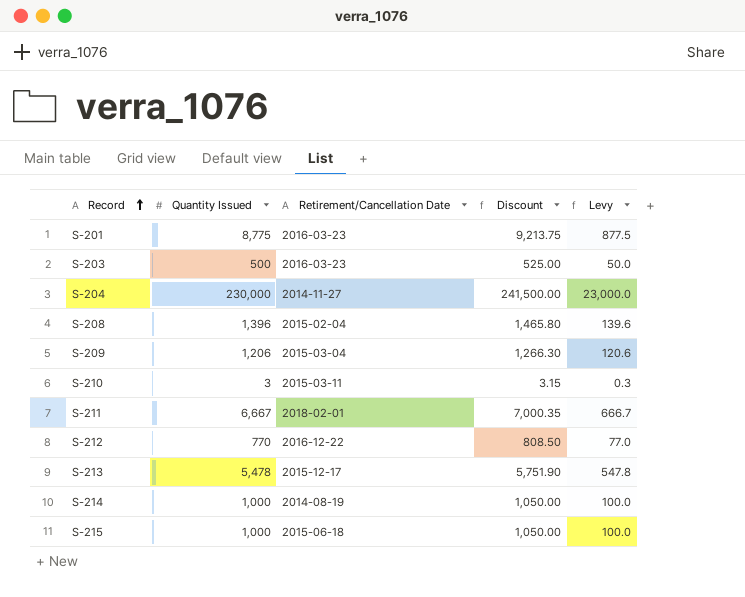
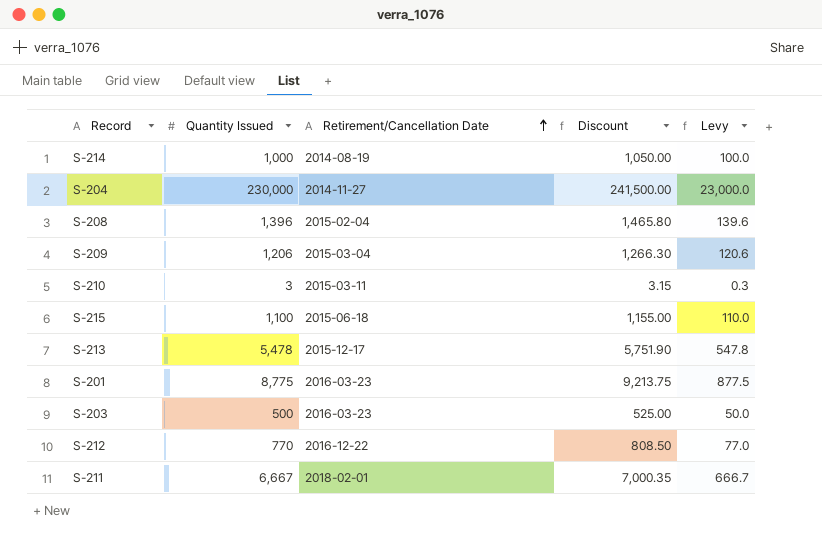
row order: Record ascending -> Retirement/Cancellation Date ascending
S-215 | Quantity Issued: 1,000 -> 1,100
S-215 | Discount: 1,050.00 -> 1,155.00
S-215 | Levy: 100.0 -> 110.0

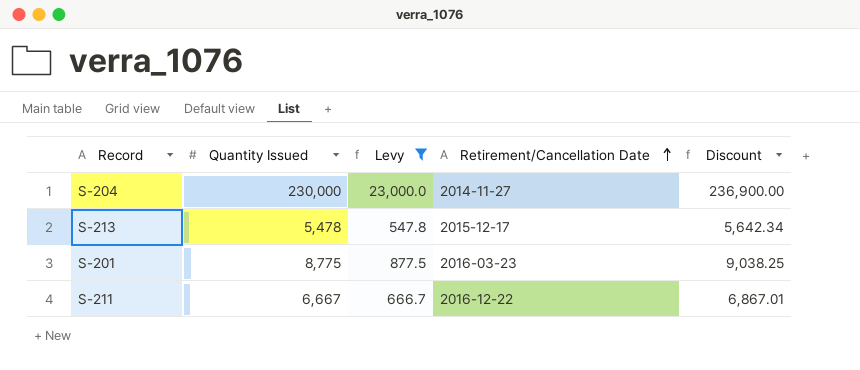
filter: none -> Levy >= 547.8
column Levy | position: 5 -> 3
column Discount | formula: [Quantity Issued] * 1.05 -> [Quantity Issued] * 1.03
S-211 | Retirement/Cancellation Date: 2018-02-01 -> 2016-12-22

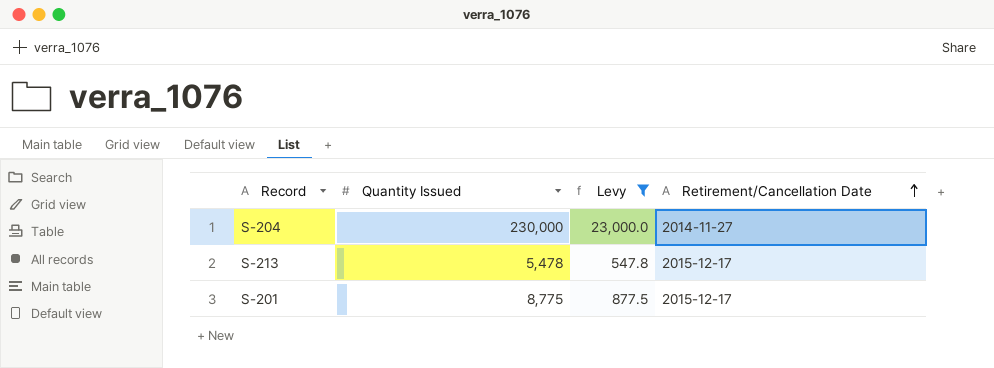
column Discount | formula: [Quantity Issued] * 1.03 -> none
row S-211: 6,667 | 666.7 | 2016-12-22 | 6,867.01 -> none
S-201 | Retirement/Cancellation Date: 2016-03-23 -> 2015-12-17

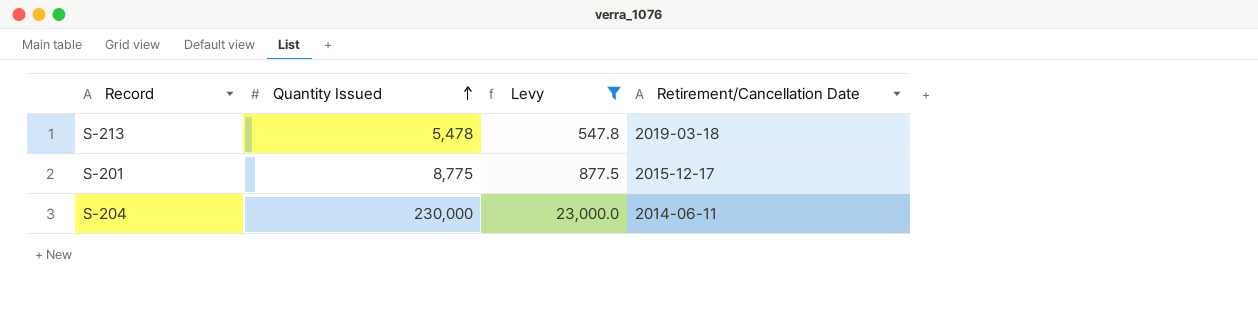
row order: Retirement/Cancellation Date ascending -> Quantity Issued ascending
S-213 | Retirement/Cancellation Date: 2015-12-17 -> 2019-03-18
S-204 | Retirement/Cancellation Date: 2014-11-27 -> 2014-06-11

